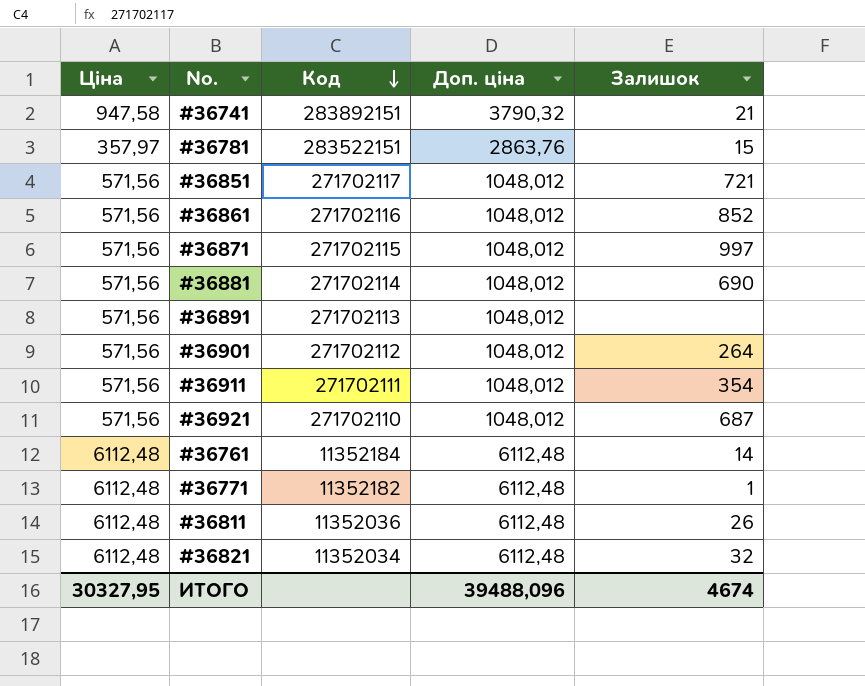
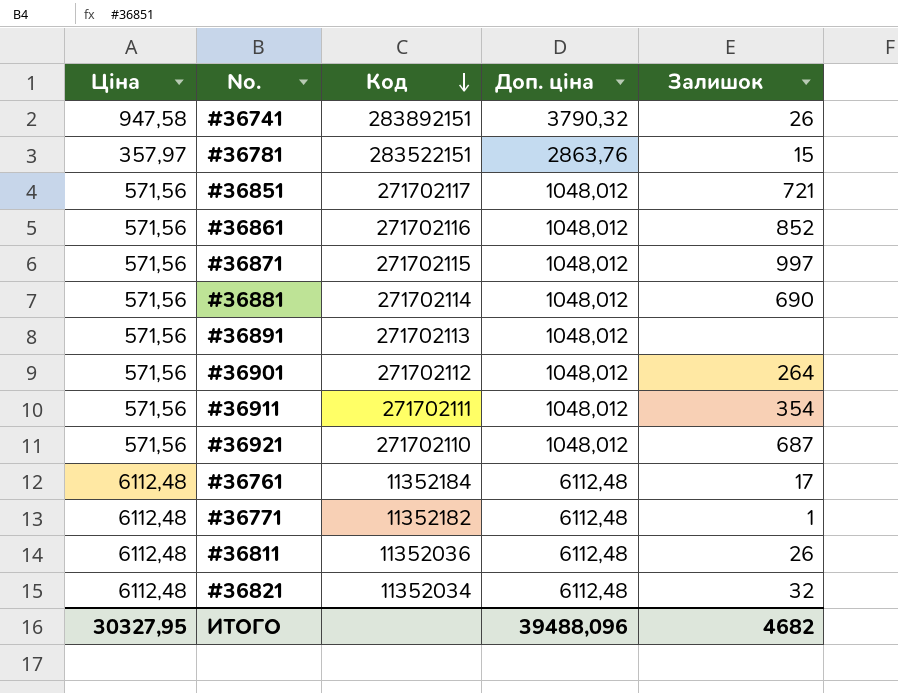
#36741 | Залишок: 21 -> 26
#36761 | Залишок: 14 -> 17
ИТОГО | Залишок: 4674 -> 4682

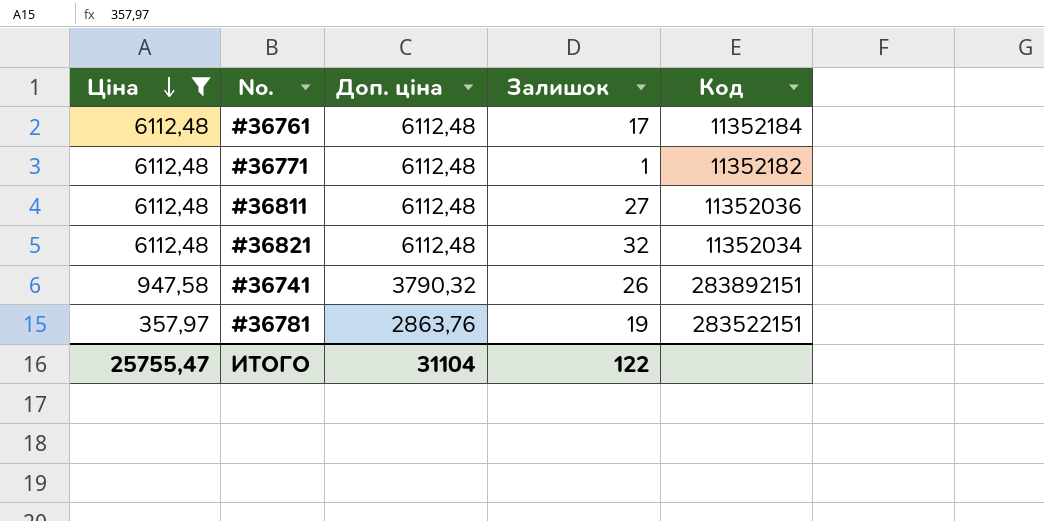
filter: none -> Ціна != 571,56
row order: Код descending -> Ціна descending
column Код | position: 3 -> 5
#36811 | Залишок: 26 -> 27
#36781 | Залишок: 15 -> 19
ИТОГО | Ціна: 30327,95 -> 25755,47
ИТОГО | Доп. ціна: 39488,096 -> 31104
ИТОГО | Залишок: 4682 -> 122

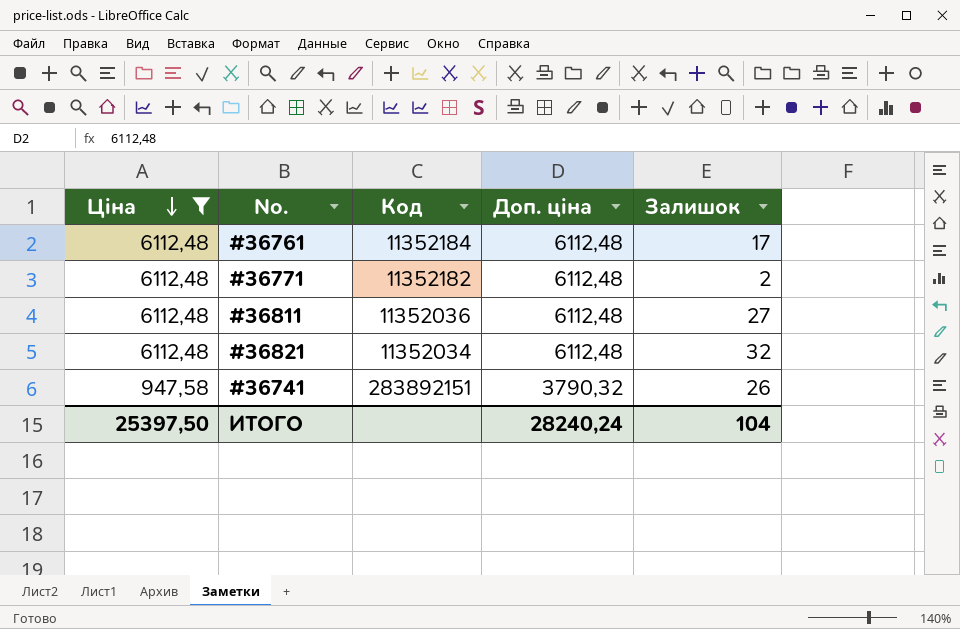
column Код | position: 5 -> 3
row #36781: 357,97 | 2863,76 | 19 | 283522151 -> none
#36771 | Залишок: 1 -> 2
ИТОГО | Ціна: 25755,47 -> 25397,50
ИТОГО | Доп. ціна: 31104 -> 28240,24
ИТОГО | Залишок: 122 -> 104

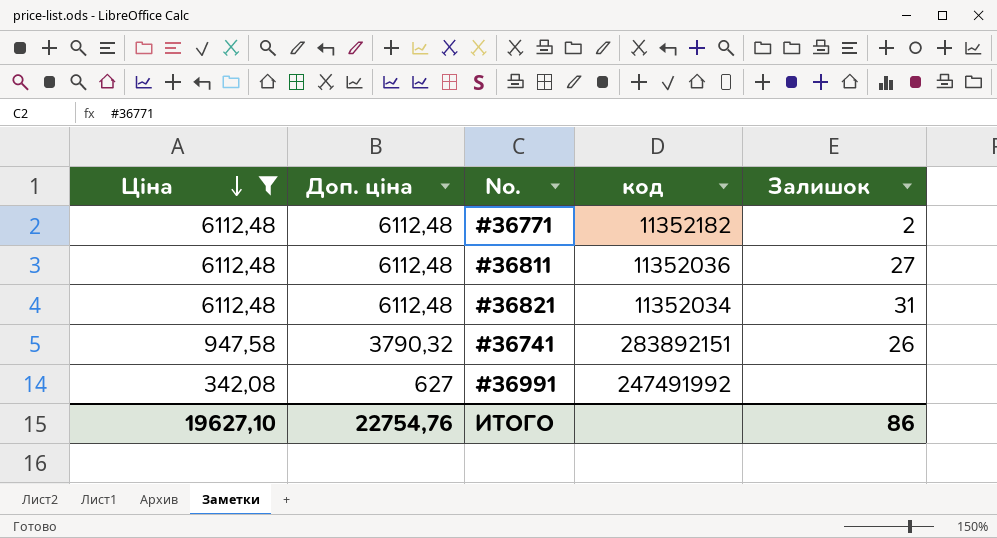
column Доп. ціна | position: 4 -> 2
column name: Код -> код
row #36761: 6112,48 | 11352184 | 6112,48 | 17 -> none
#36821 | Залишок: 32 -> 31
row #36991: none -> 342,08 | 627 | 247491992 | none
ИТОГО | Ціна: 25397,50 -> 19627,10
ИТОГО | Доп. ціна: 28240,24 -> 22754,76
ИТОГО | Залишок: 104 -> 86

